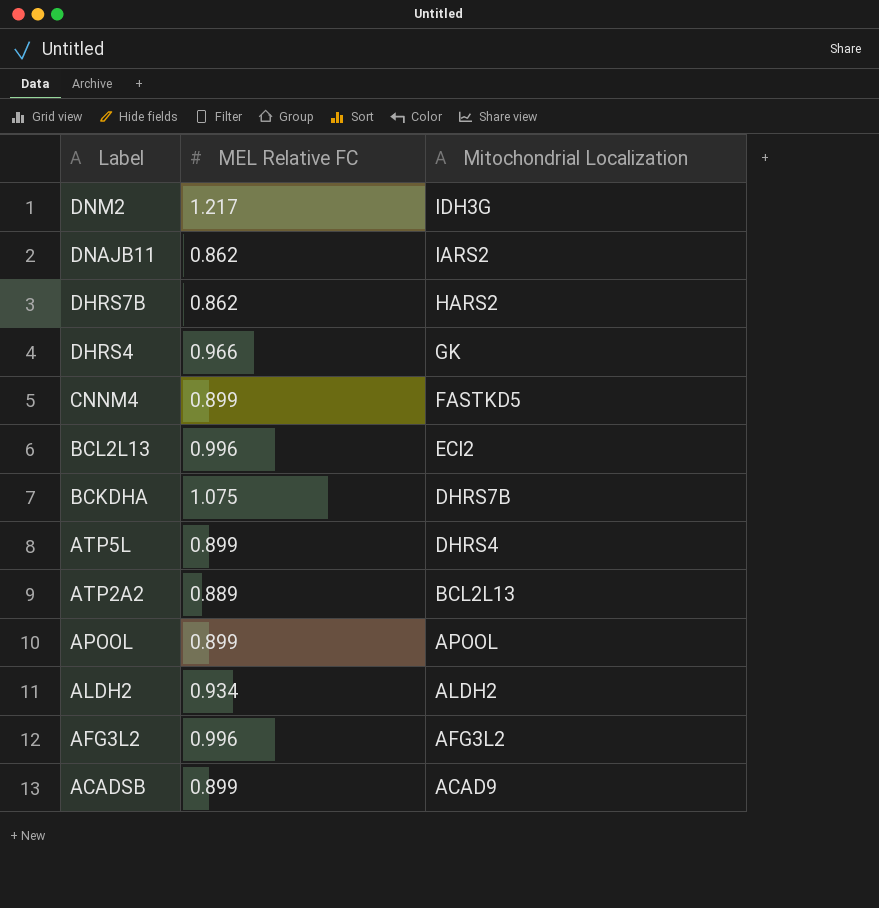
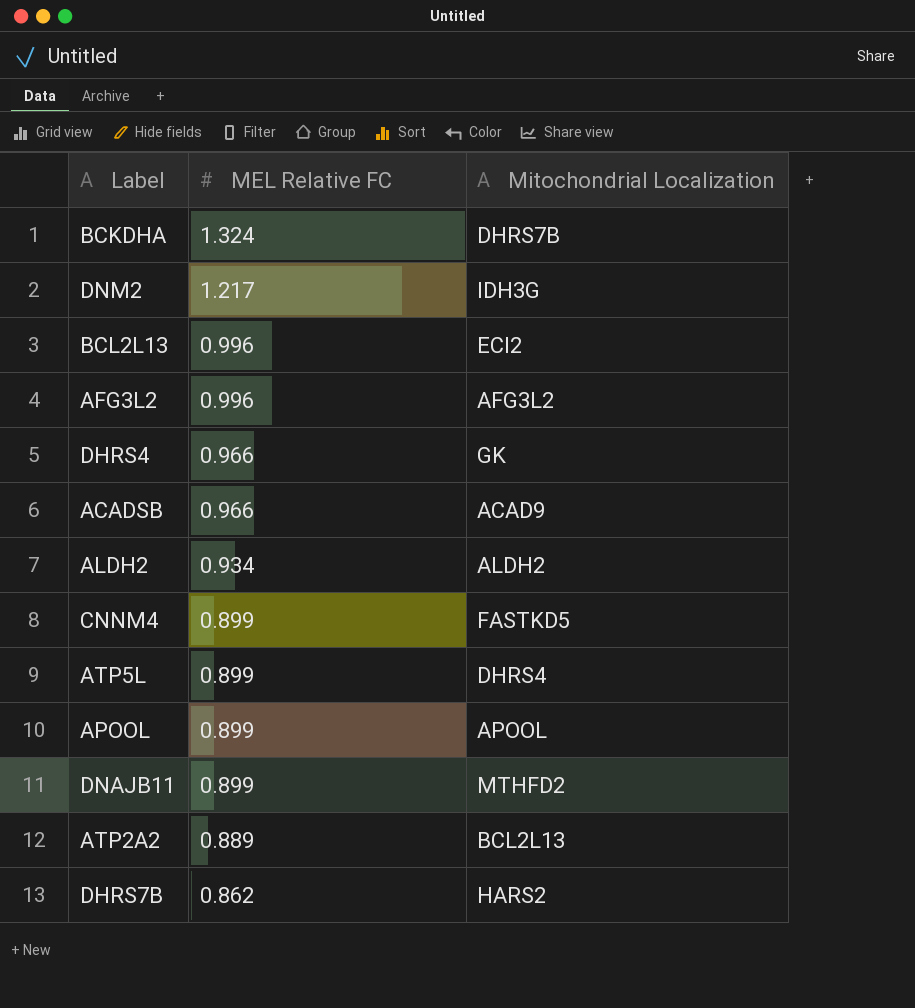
row order: Label descending -> MEL Relative FC descending
BCKDHA | MEL Relative FC: 1.075 -> 1.324
ACADSB | MEL Relative FC: 0.899 -> 0.966
DNAJB11 | MEL Relative FC: 0.862 -> 0.899
DNAJB11 | Mitochondrial Localization: IARS2 -> MTHFD2

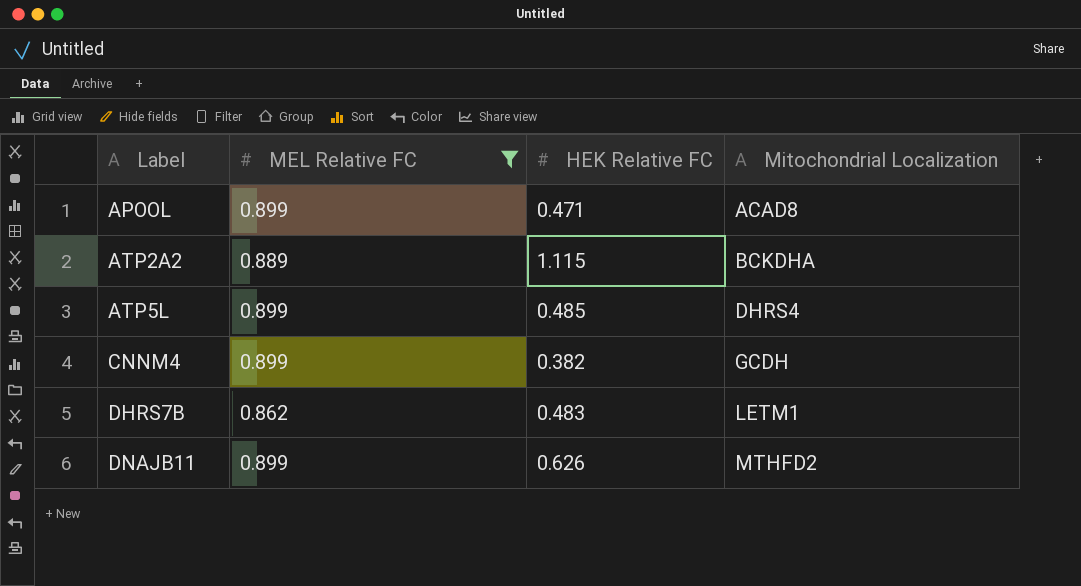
filter: none -> MEL Relative FC <= 0.899
row order: MEL Relative FC descending -> Label ascending
column HEK Relative FC | position: none -> 3
APOOL | Mitochondrial Localization: APOOL -> ACAD8
ATP2A2 | Mitochondrial Localization: BCL2L13 -> BCKDHA
CNNM4 | Mitochondrial Localization: FASTKD5 -> GCDH
DHRS7B | Mitochondrial Localization: HARS2 -> LETM1

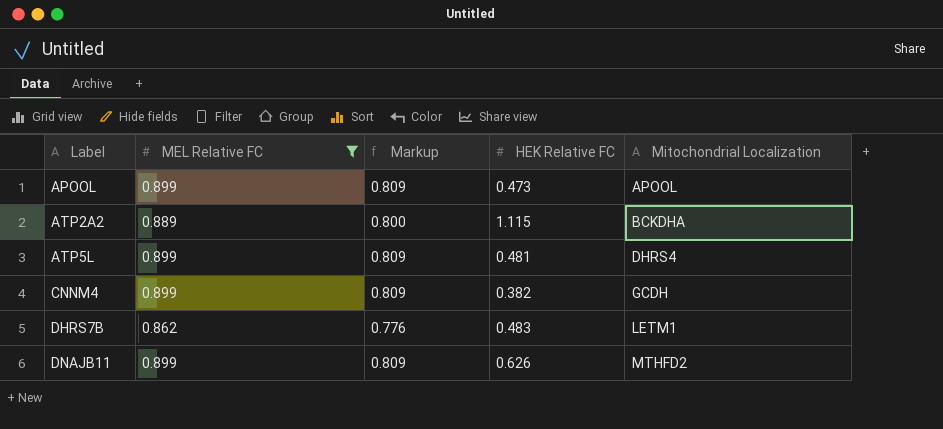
column Markup | formula: none -> [MEL Relative FC] * 0.9
APOOL | HEK Relative FC: 0.471 -> 0.473
APOOL | Mitochondrial Localization: ACAD8 -> APOOL
ATP5L | HEK Relative FC: 0.485 -> 0.481

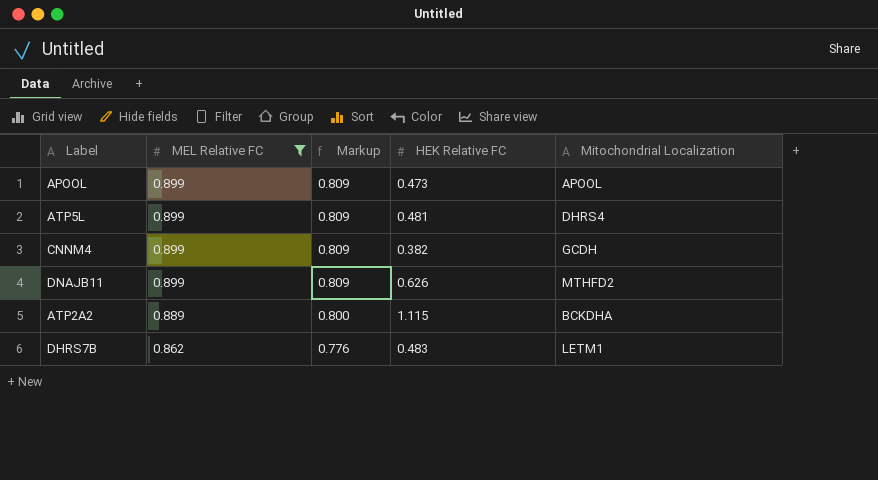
row order: Label ascending -> MEL Relative FC descending

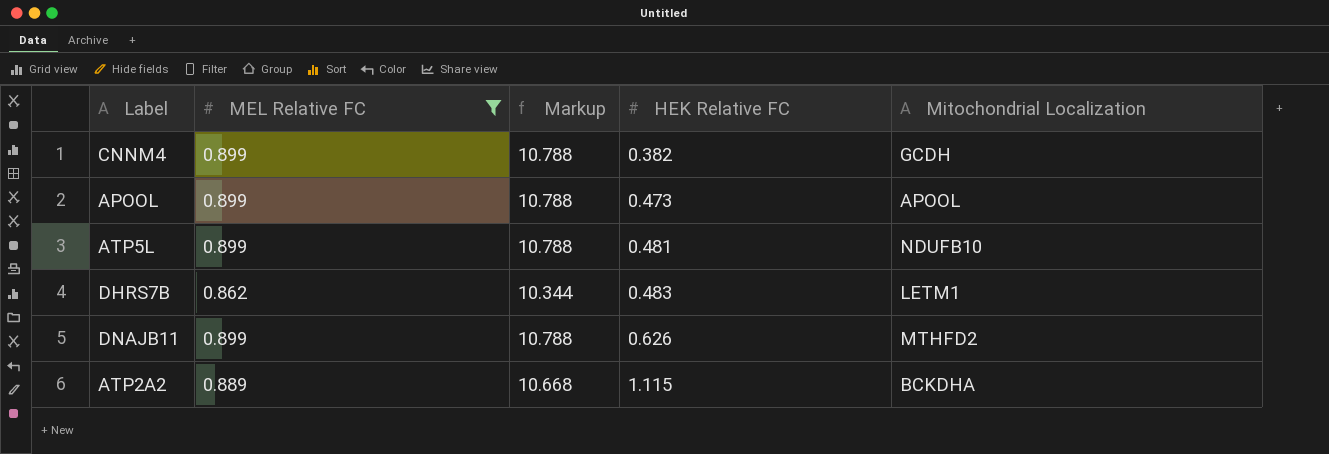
row order: MEL Relative FC descending -> HEK Relative FC ascending
column Markup | formula: [MEL Relative FC] * 0.9 -> [MEL Relative FC] * 12
ATP5L | Mitochondrial Localization: DHRS4 -> NDUFB10

